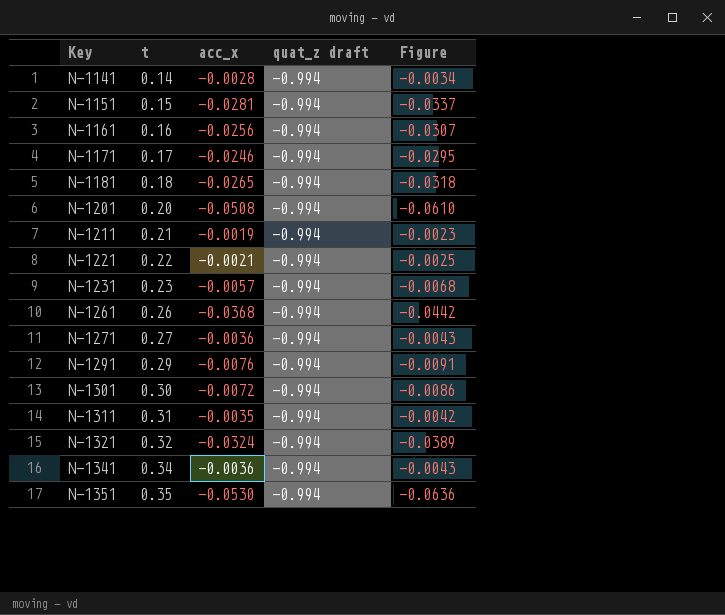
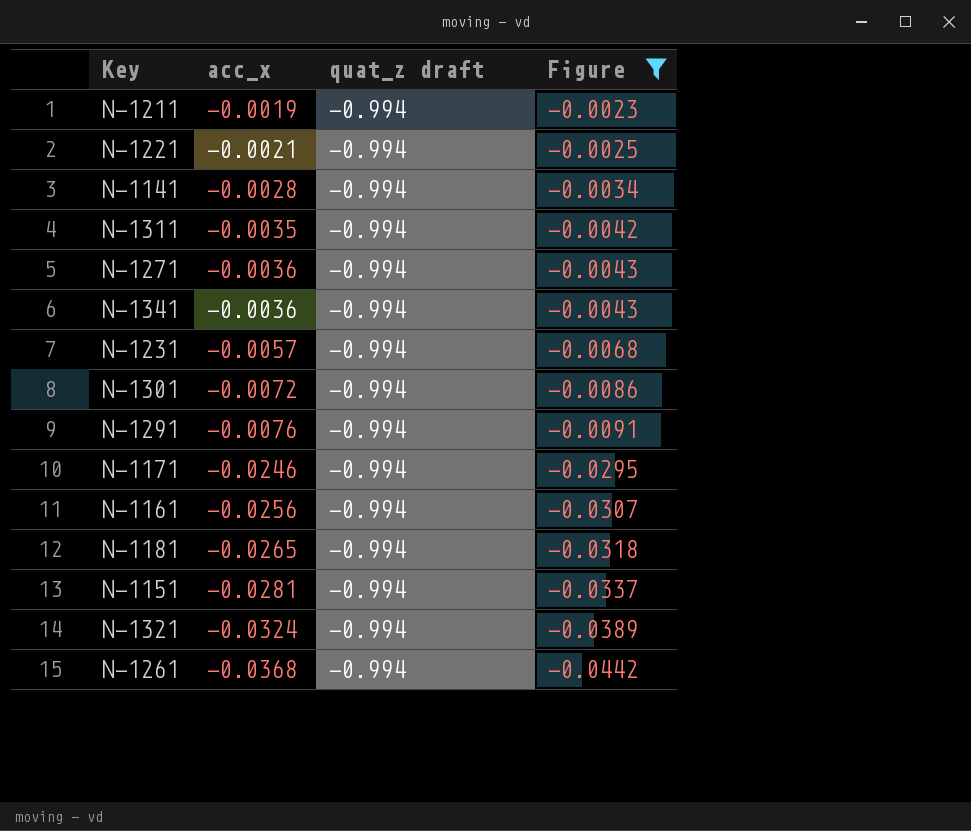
filter: none -> Figure >= -0.0442
row order: Key ascending -> acc_x descending
column t | position: 2 -> none

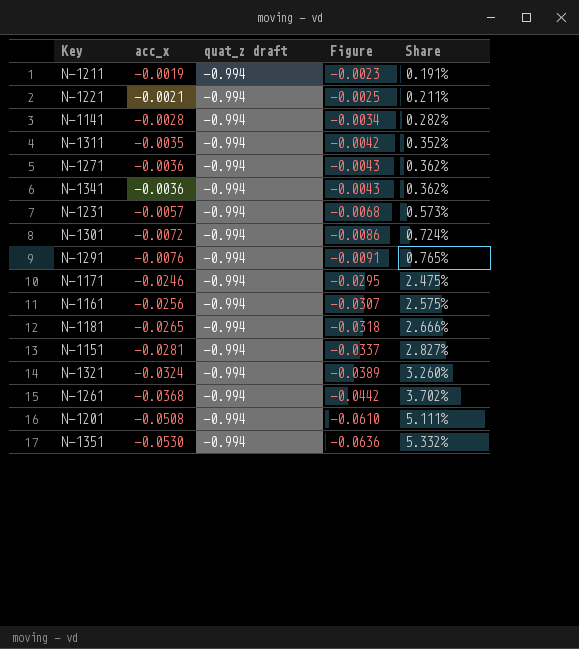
filter: Figure >= -0.0442 -> none
column Share | formula: none -> [acc_x] / [quat_z draft]

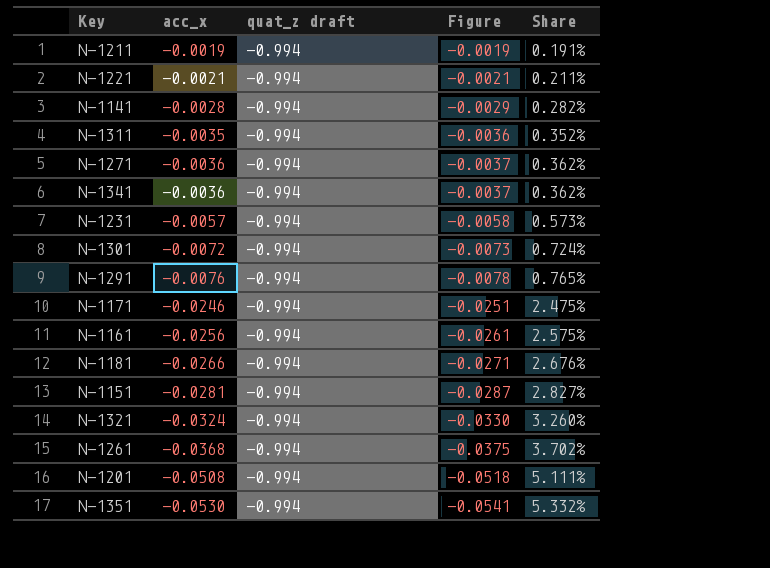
column Figure | formula: [acc_x] * 1.2 -> [acc_x] * 1.02
N-1181 | acc_x: -0.0265 -> -0.0266
N-1181 | Share: 2.666% -> 2.676%

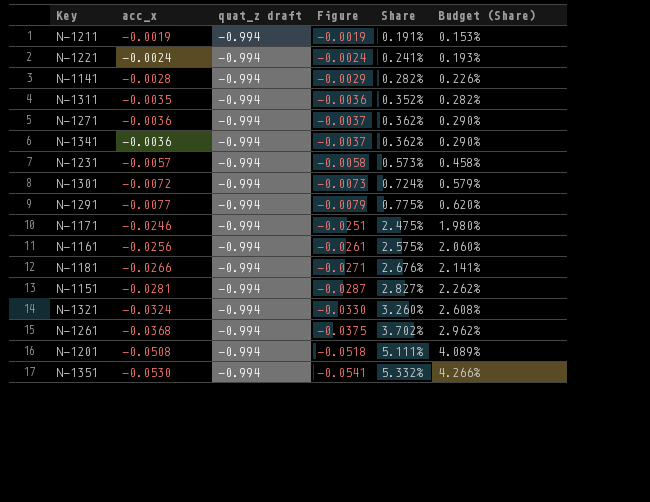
column Budget (Share) | formula: none -> [Share] * 0.8
N-1221 | acc_x: -0.0021 -> -0.0024
N-1221 | Figure: -0.0021 -> -0.0024
N-1221 | Share: 0.211% -> 0.241%
N-1291 | acc_x: -0.0076 -> -0.0077
N-1291 | Figure: -0.0078 -> -0.0079
N-1291 | Share: 0.765% -> 0.775%

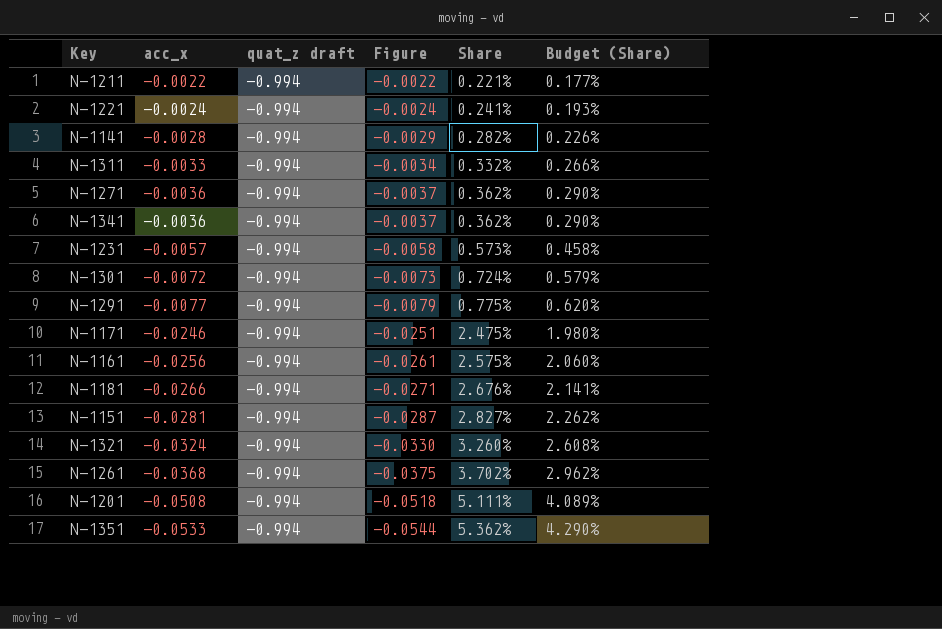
N-1211 | acc_x: -0.0019 -> -0.0022
N-1211 | Figure: -0.0019 -> -0.0022
N-1211 | Share: 0.191% -> 0.221%
N-1211 | Budget (Share): 0.153% -> 0.177%
N-1311 | acc_x: -0.0035 -> -0.0033
N-1311 | Figure: -0.0036 -> -0.0034
N-1311 | Share: 0.352% -> 0.332%
N-1311 | Budget (Share): 0.282% -> 0.266%
N-1351 | acc_x: -0.0530 -> -0.0533
N-1351 | Figure: -0.0541 -> -0.0544
N-1351 | Share: 5.332% -> 5.362%
N-1351 | Budget (Share): 4.266% -> 4.290%

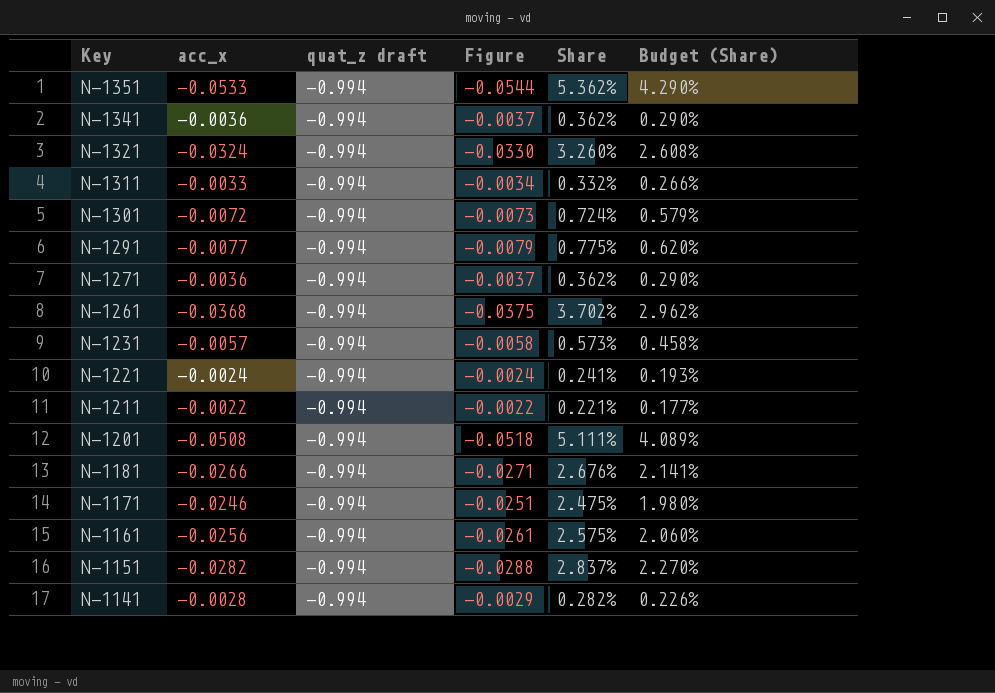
row order: acc_x descending -> Key descending
N-1151 | acc_x: -0.0281 -> -0.0282
N-1151 | Figure: -0.0287 -> -0.0288
N-1151 | Share: 2.827% -> 2.837%
N-1151 | Budget (Share): 2.262% -> 2.270%

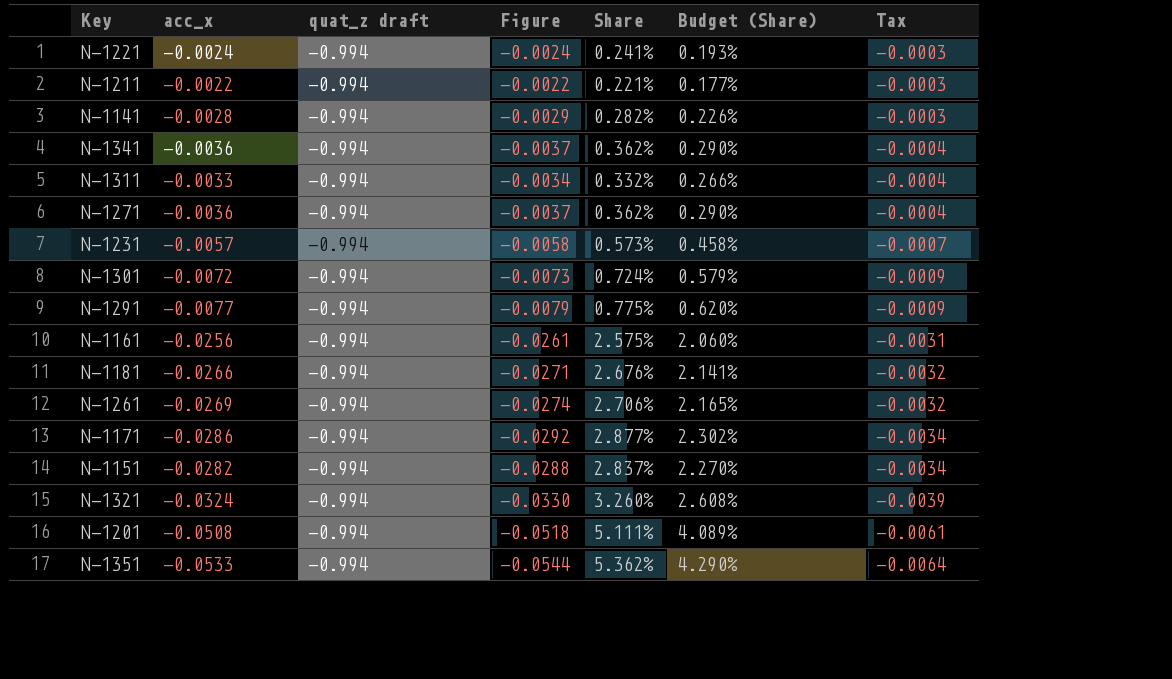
row order: Key descending -> Tax descending
column Tax | formula: none -> [acc_x] * 0.12
N-1261 | acc_x: -0.0368 -> -0.0269
N-1261 | Figure: -0.0375 -> -0.0274
N-1261 | Share: 3.702% -> 2.706%
N-1261 | Budget (Share): 2.962% -> 2.165%
N-1171 | acc_x: -0.0246 -> -0.0286
N-1171 | Figure: -0.0251 -> -0.0292
N-1171 | Share: 2.475% -> 2.877%
N-1171 | Budget (Share): 1.980% -> 2.302%

